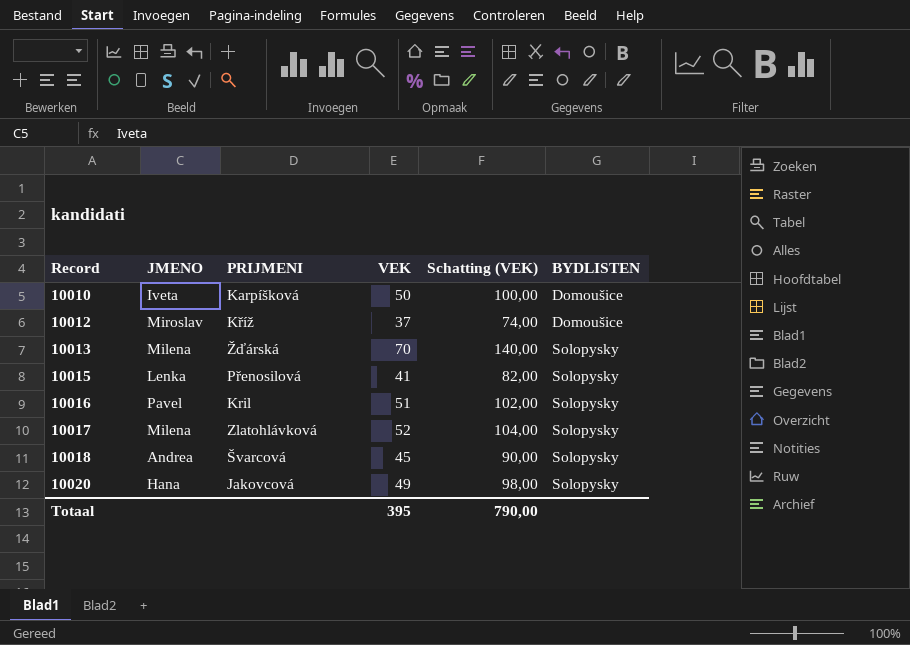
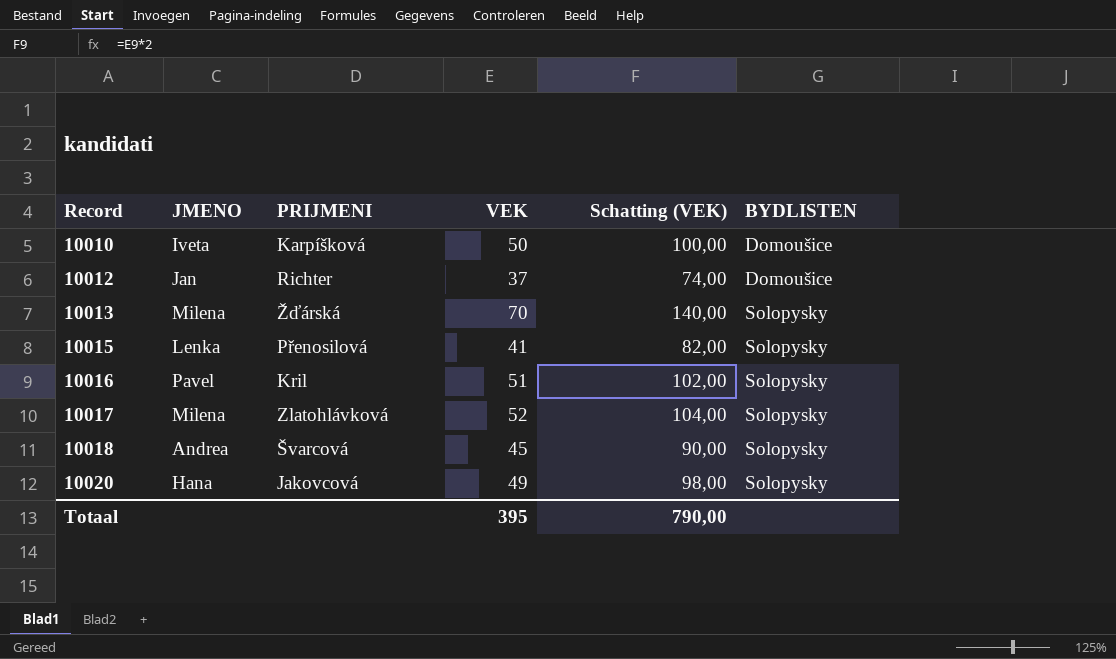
10012 | JMENO: Miroslav -> Jan
10012 | PRIJMENI: Kříž -> Richter

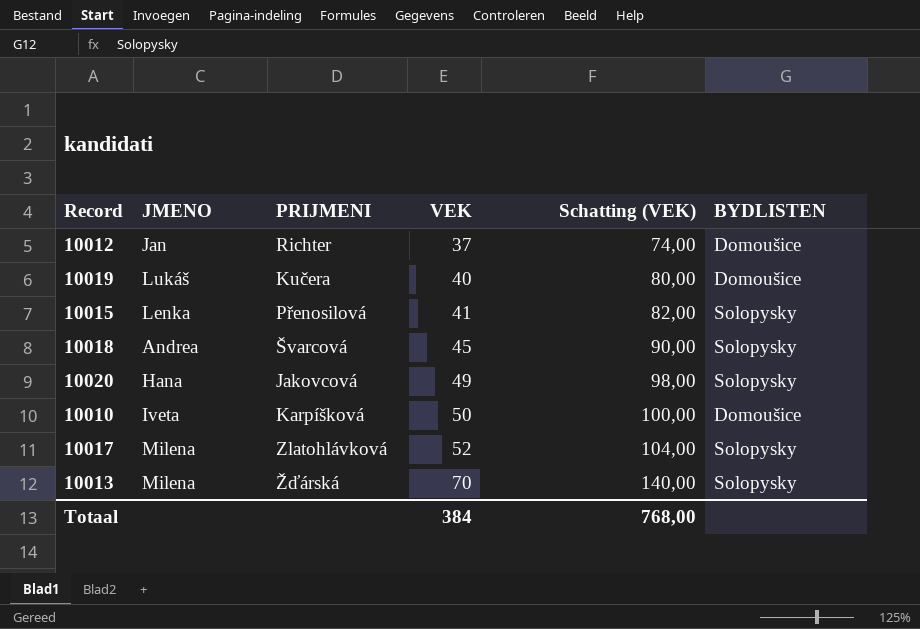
row order: Record ascending -> VEK ascending
row 10016: Pavel | Kril | 51 | 102,00 | Solopysky -> none
row 10019: none -> Lukáš | Kučera | 40 | 80,00 | Domoušice
Totaal | VEK: 395 -> 384
Totaal | Schatting (VEK): 790,00 -> 768,00

